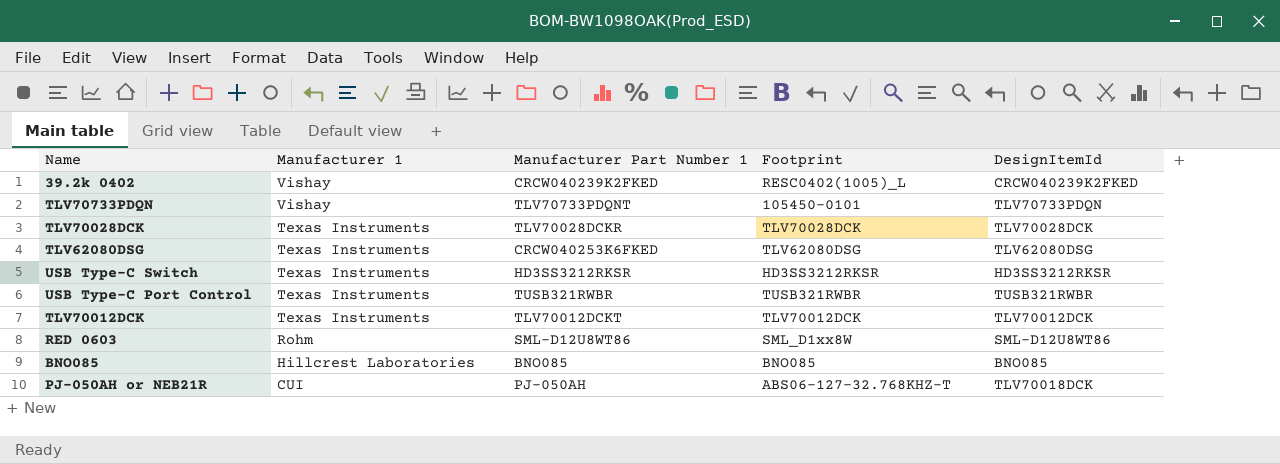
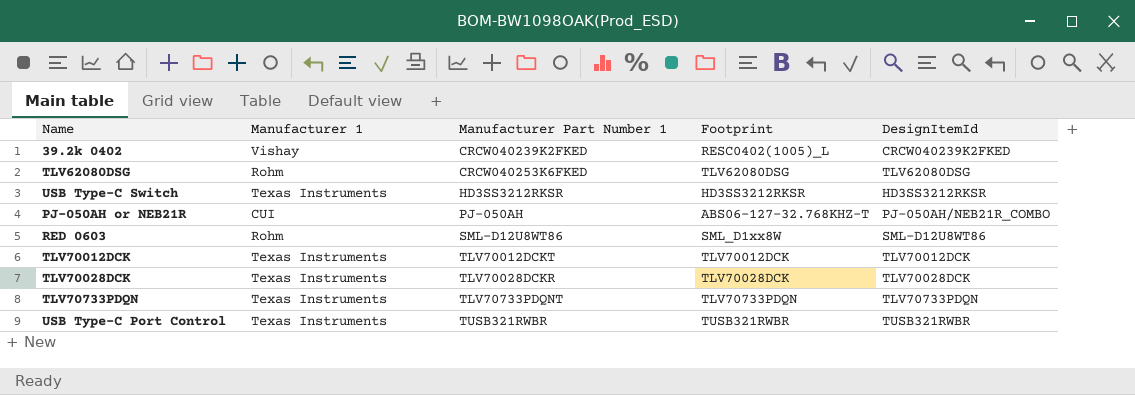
row order: Manufacturer 1 descending -> Manufacturer Part Number 1 ascending
row BNO085: Hillcrest Laboratories | BNO085 | BNO085 | BNO085 -> none
TLV62080DSG | Manufacturer 1: Texas Instruments -> Rohm
PJ-050AH or NEB21R | DesignItemId: TLV70018DCK -> PJ-050AH/NEB21R_COMBO
TLV70733PDQN | Manufacturer 1: Vishay -> Texas Instruments
TLV70733PDQN | Footprint: 105450-0101 -> TLV70733PDQN

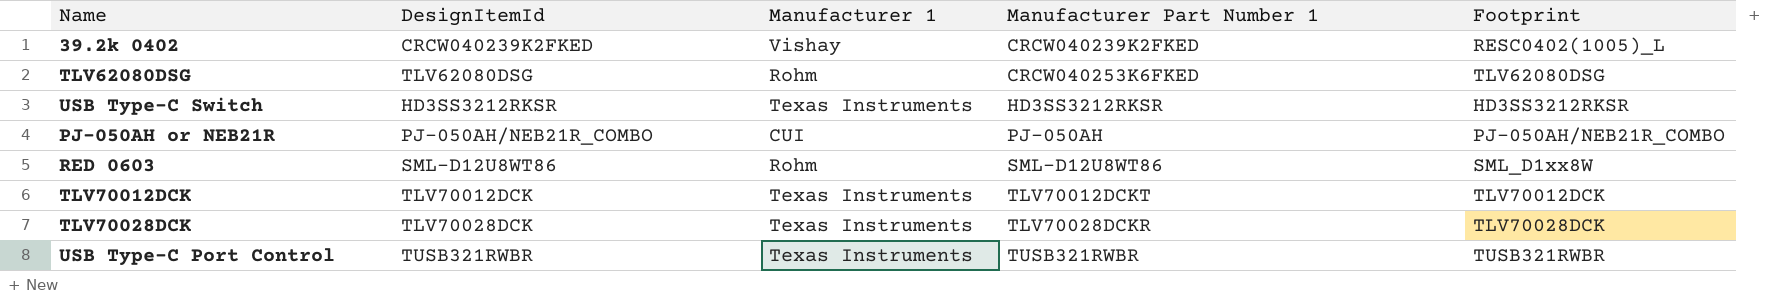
column DesignItemId | position: 5 -> 2
row TLV70733PDQN: Texas Instruments | TLV70733PDQNT | TLV70733PDQN | TLV70733PDQN -> none
PJ-050AH or NEB21R | Footprint: ABS06-127-32.768KHZ-T -> PJ-050AH/NEB21R_COMBO

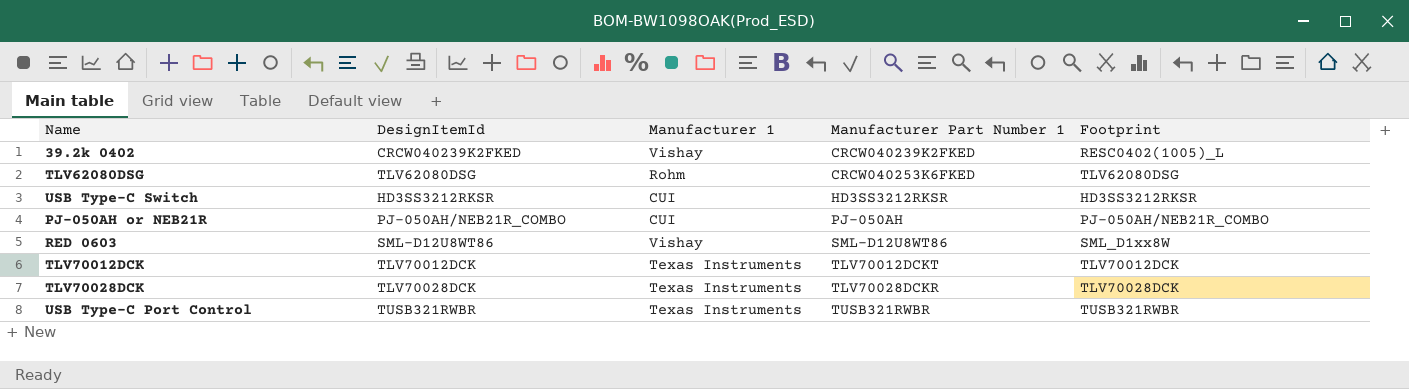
USB Type-C Switch | Manufacturer 1: Texas Instruments -> CUI
RED 0603 | Manufacturer 1: Rohm -> Vishay

